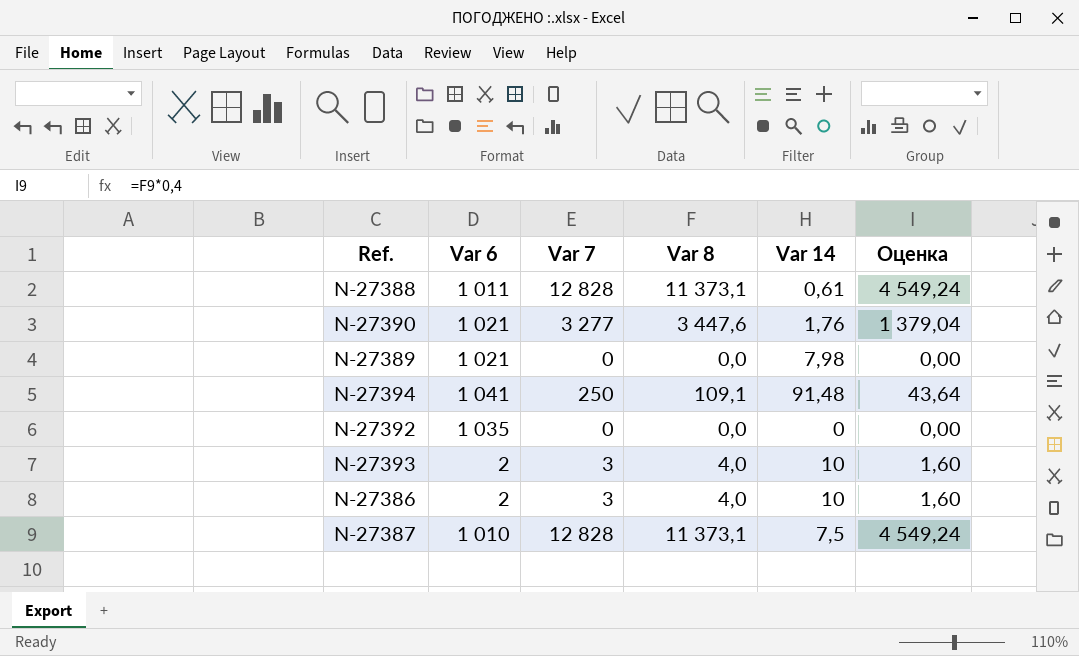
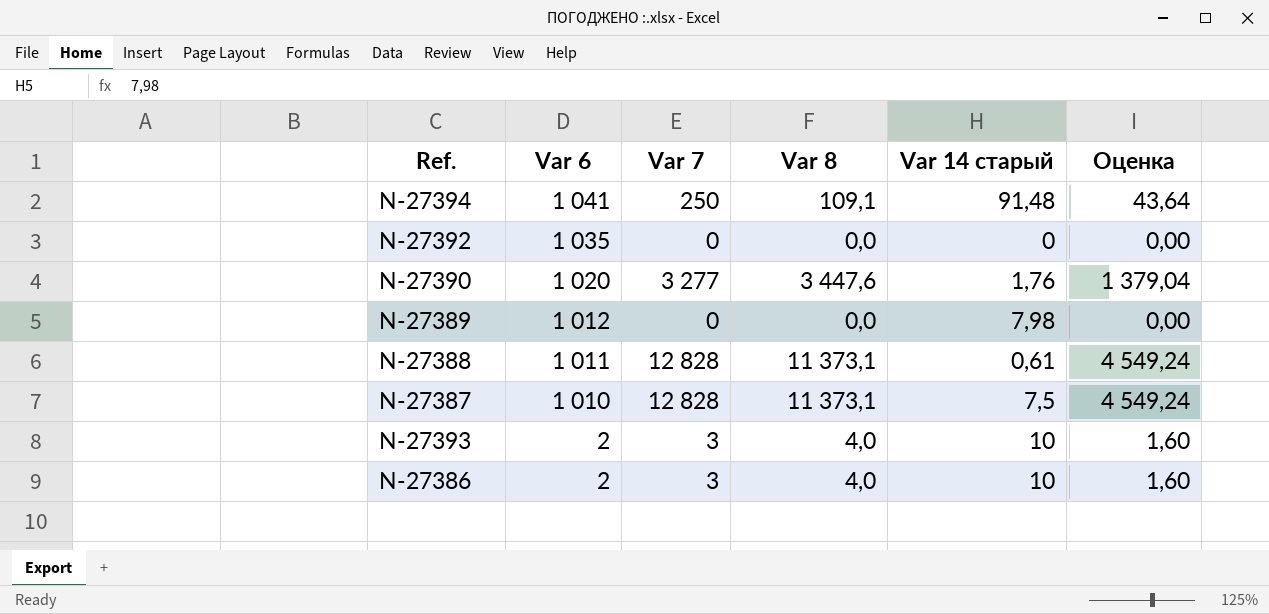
row order: none -> Var 6 descending
column name: Var 14 -> Var 14 старый
N-27390 | Var 6: 1 021 -> 1 020
N-27389 | Var 6: 1 021 -> 1 012

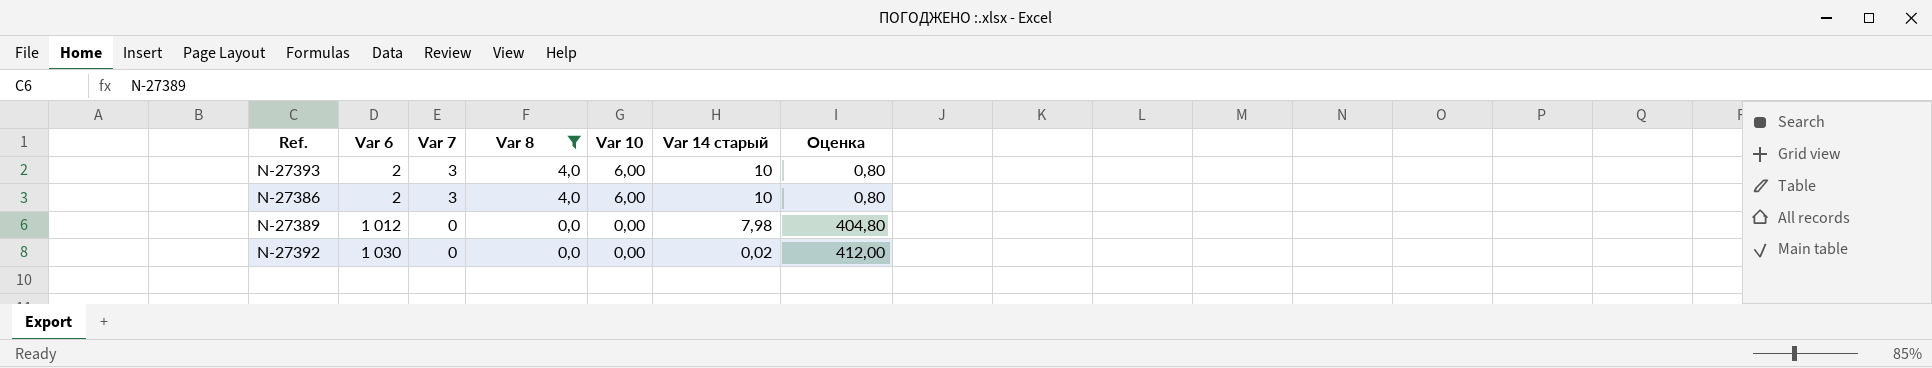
filter: none -> Var 8 <= 4,0
row order: Var 6 descending -> Var 6 ascending
column Var 10 | position: none -> 5
column Оценка | formula: [Var 8] * 0,4 -> [Var 6] * 0,4
N-27392 | Var 6: 1 035 -> 1 030
N-27392 | Var 14 старый: 0 -> 0,02

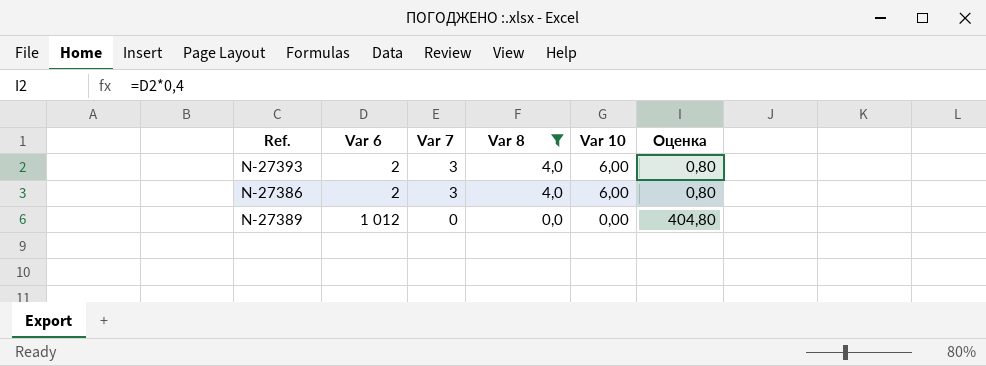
column Var 14 старый | position: 6 -> none
row N-27392: 1 030 | 0 | 0,0 | 0,00 | 0,02 | 412,00 -> none

